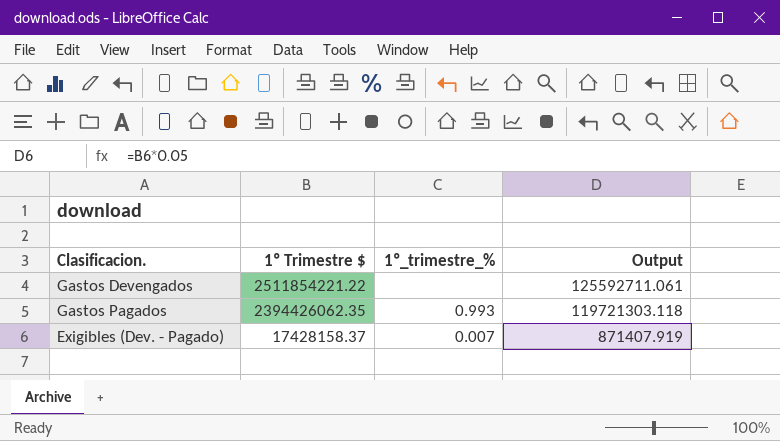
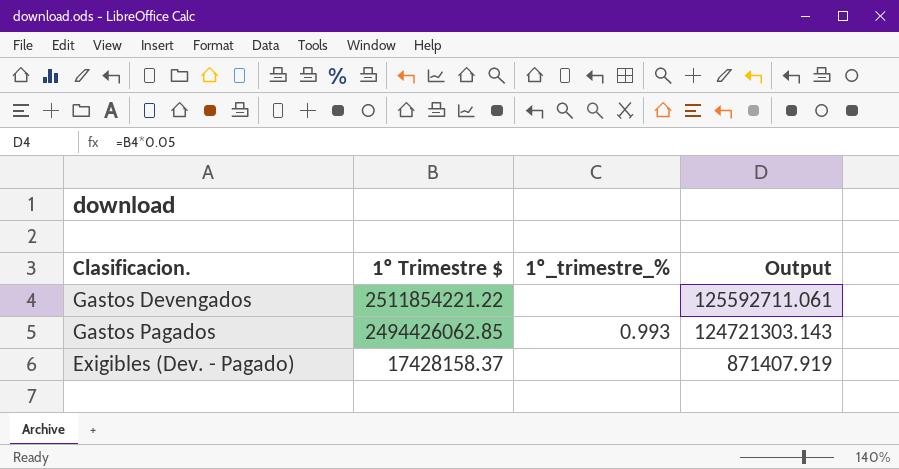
Gastos Pagados | 1º Trimestre $: 2394426062.35 -> 2494426062.85
Gastos Pagados | Output: 119721303.118 -> 124721303.143
Exigibles (Dev. - Pagado) | 1º_trimestre_%: 0.007 -> none

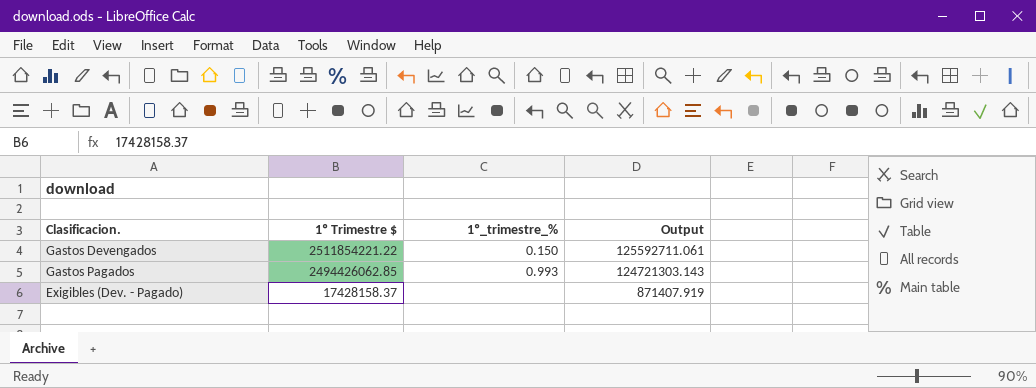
Gastos Devengados | 1º_trimestre_%: none -> 0.150

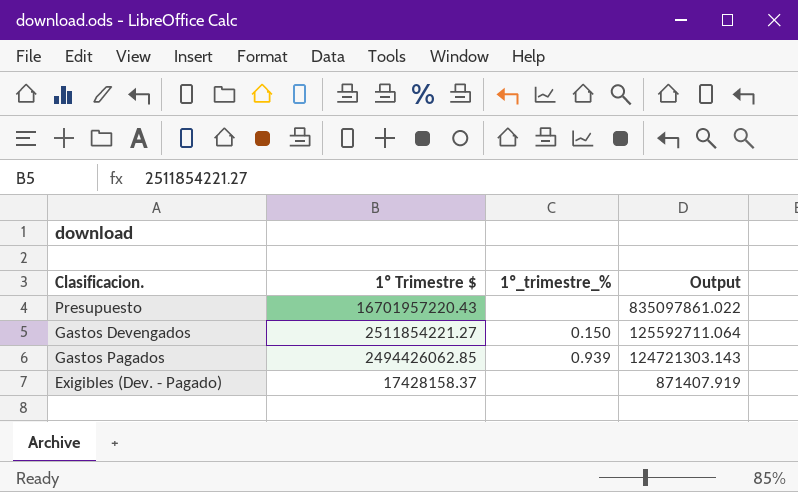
row Presupuesto: none -> 16701957220.43 | none | 835097861.022
Gastos Devengados | 1º Trimestre $: 2511854221.22 -> 2511854221.27
Gastos Devengados | Output: 125592711.061 -> 125592711.064
Gastos Pagados | 1º_trimestre_%: 0.993 -> 0.939

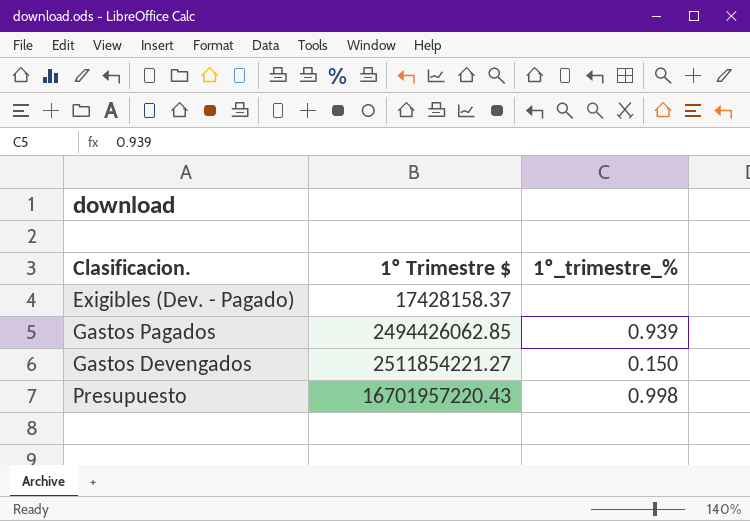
row order: 1º Trimestre $ descending -> 1º Trimestre $ ascending
column Output | formula: [1º Trimestre $] * 0.05 -> none
Presupuesto | 1º_trimestre_%: none -> 0.998

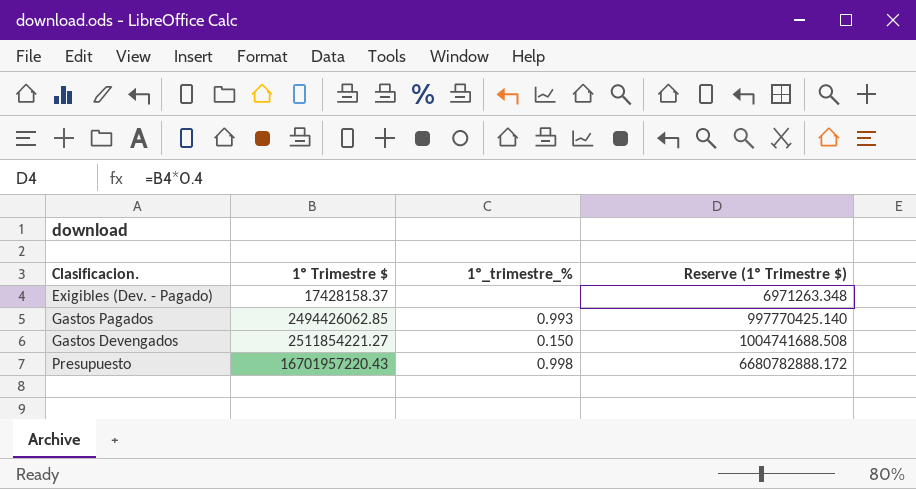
column Reserve (1º Trimestre $) | formula: none -> [1º Trimestre $] * 0.4
Gastos Pagados | 1º_trimestre_%: 0.939 -> 0.993

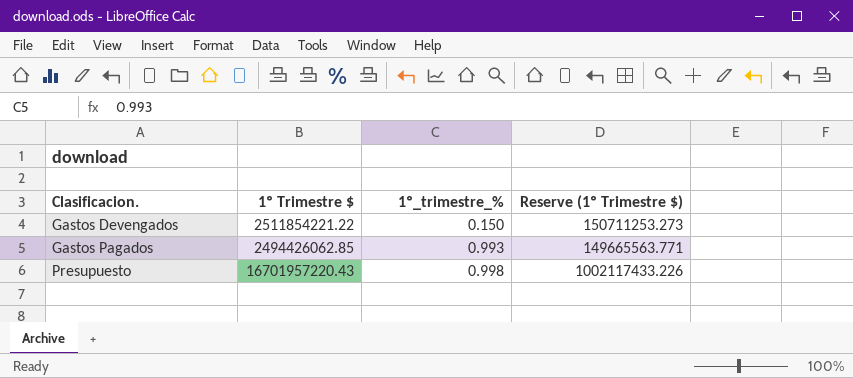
row order: 1º Trimestre $ ascending -> Clasificacion. ascending
column Reserve (1º Trimestre $) | formula: [1º Trimestre $] * 0.4 -> [1º Trimestre $] * 0.06
row Exigibles (Dev. - Pagado): 17428158.37 | none | 6971263.348 -> none
Gastos Devengados | 1º Trimestre $: 2511854221.27 -> 2511854221.22

